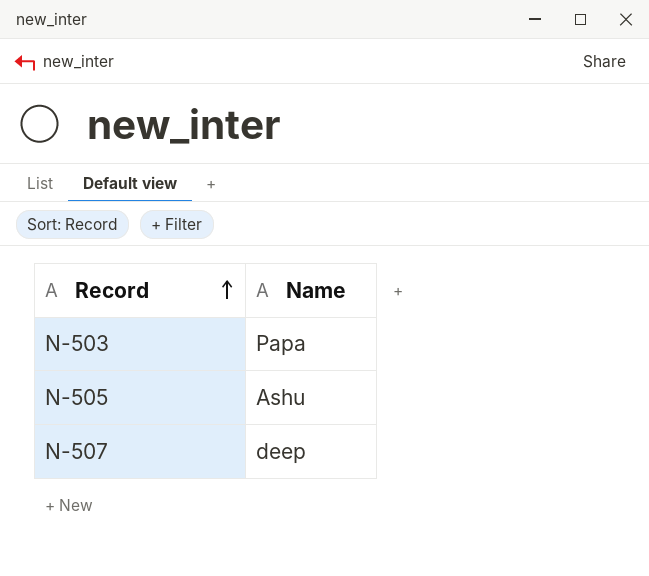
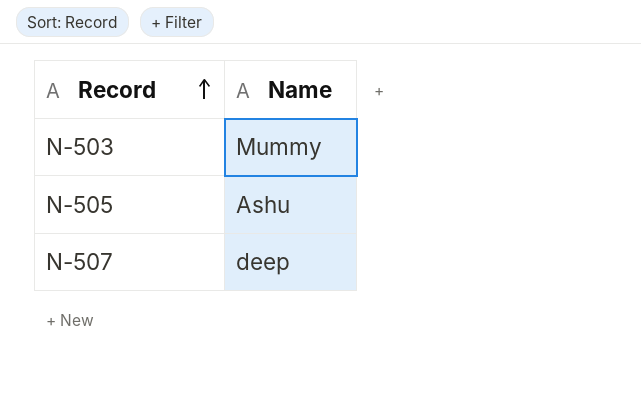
N-503 | Name: Papa -> Mummy

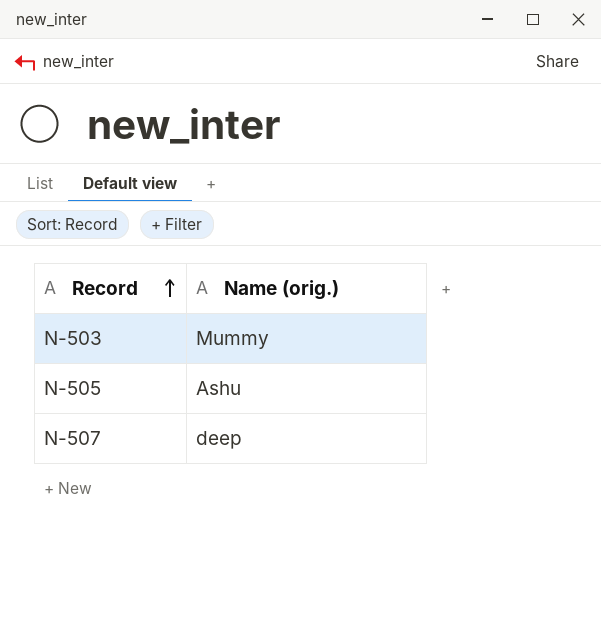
column name: Name -> Name (orig.)

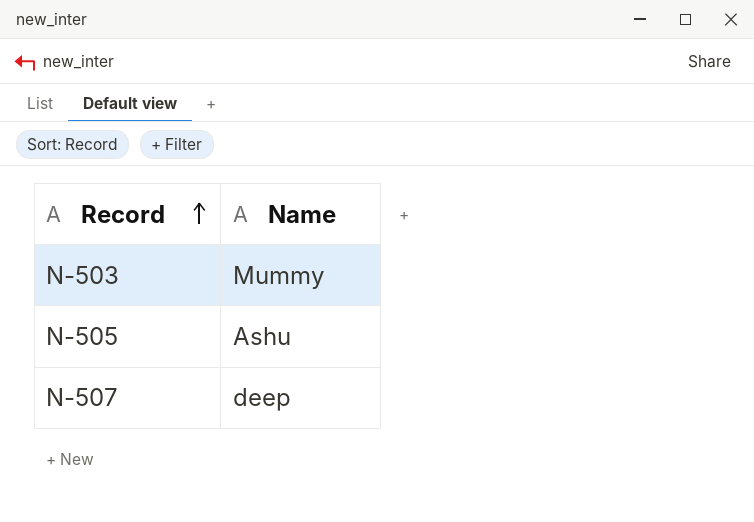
column name: Name (orig.) -> Name

